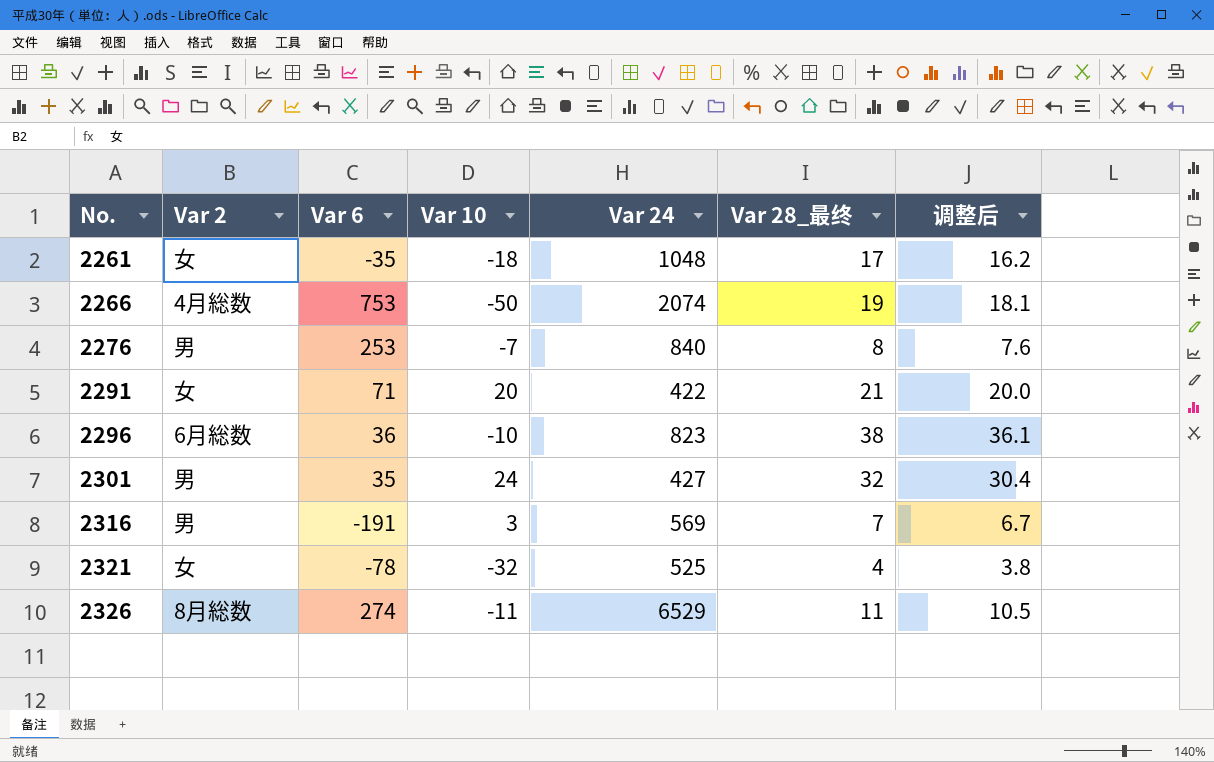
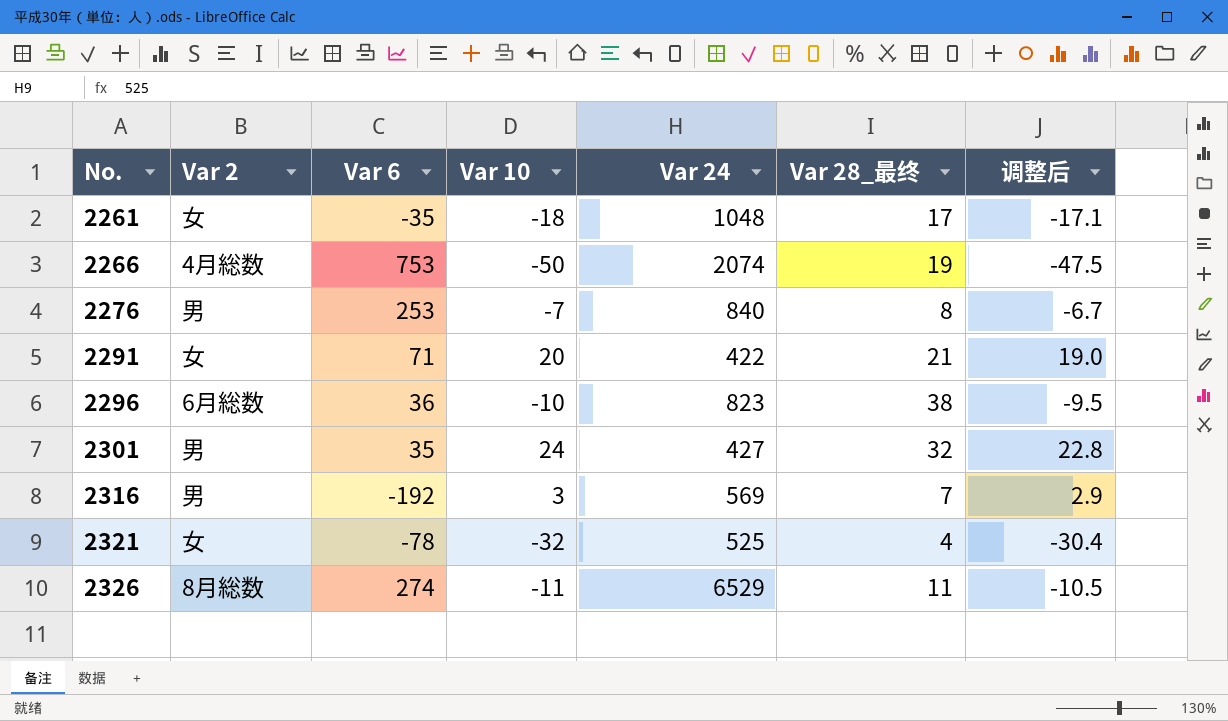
column 调整后 | formula: [Var 28_最终] * 0.95 -> [Var 10] * 0.95
2316 | Var 6: -191 -> -192

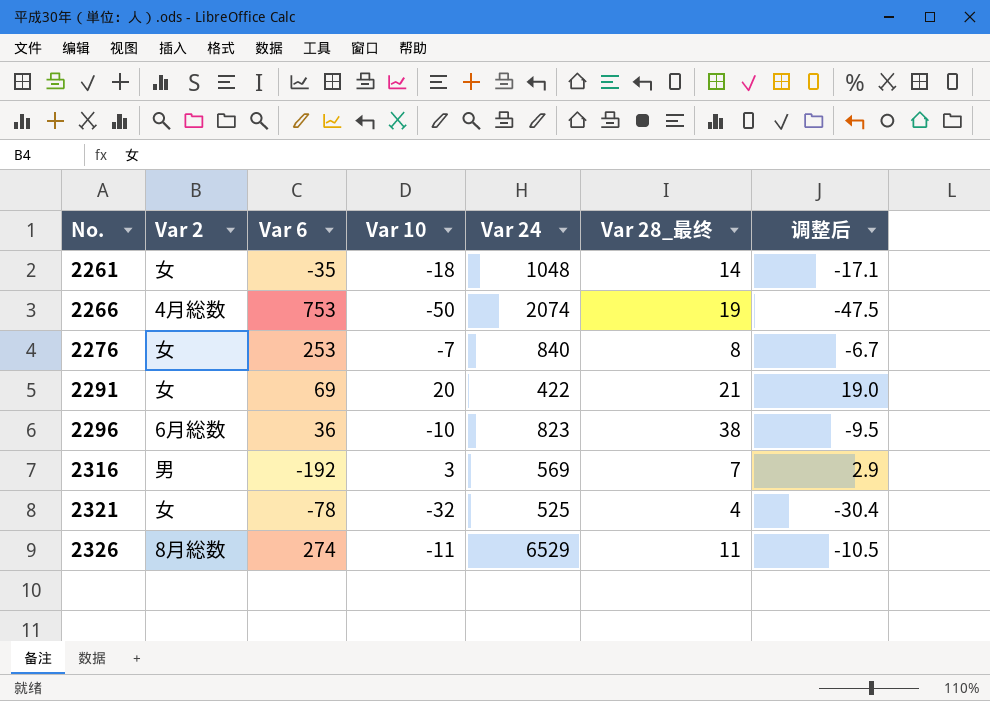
row 2301: 男 | 35 | 24 | 427 | 32 | 22.8 -> none
2261 | Var 28_最终: 17 -> 14
2276 | Var 2: 男 -> 女
2291 | Var 6: 71 -> 69

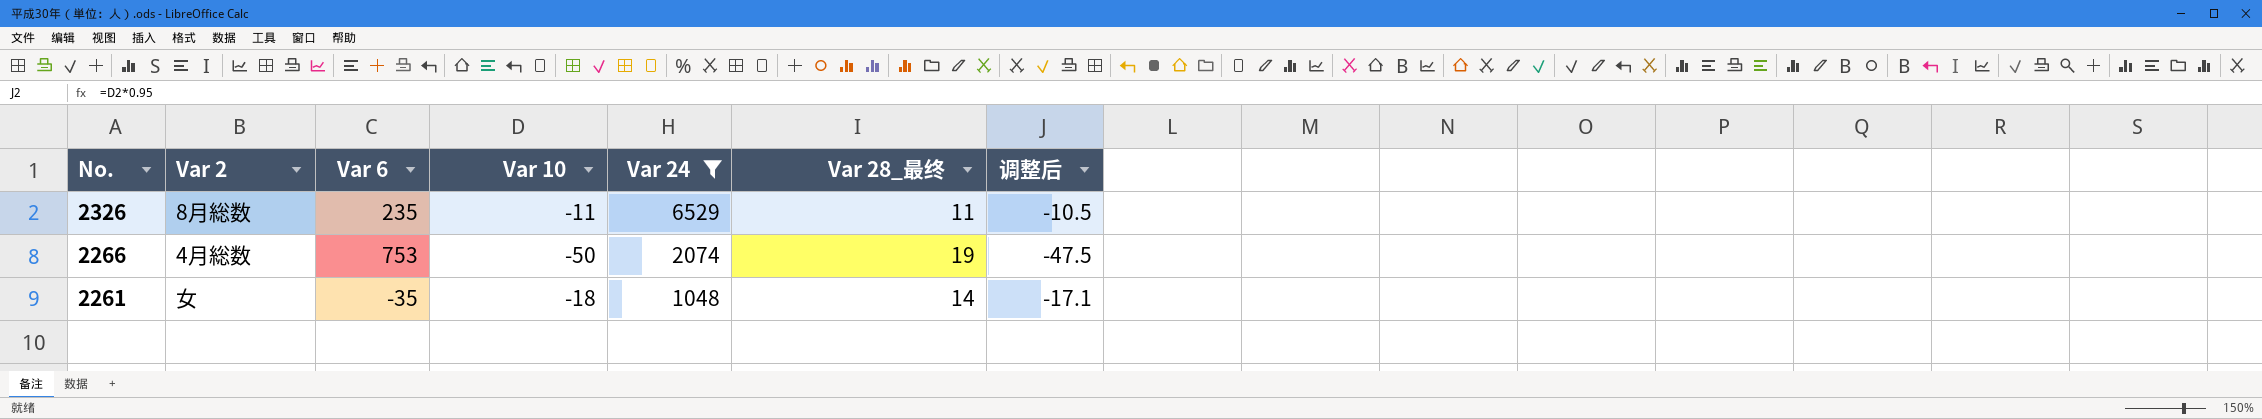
filter: none -> Var 24 >= 1048
row order: No. ascending -> No. descending
2326 | Var 6: 274 -> 235

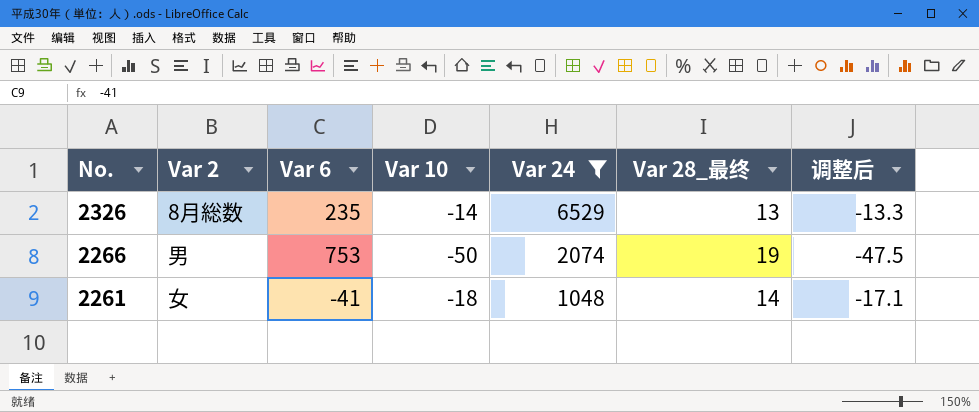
2326 | Var 10: -11 -> -14
2326 | Var 28_最终: 11 -> 13
2326 | 调整后: -10.5 -> -13.3
2266 | Var 2: 4月総数 -> 男
2261 | Var 6: -35 -> -41

